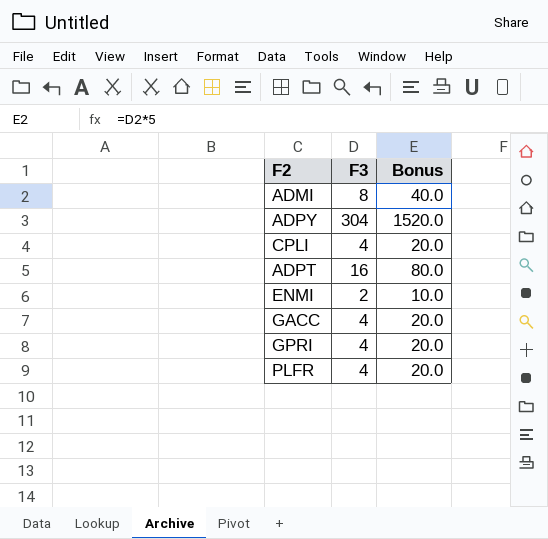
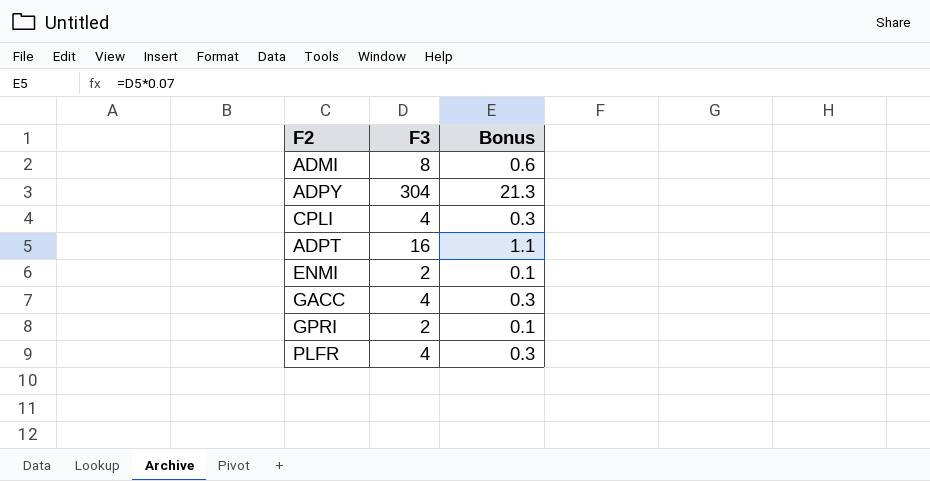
column Bonus | formula: [F3] * 5 -> [F3] * 0.07
GPRI | F3: 4 -> 2

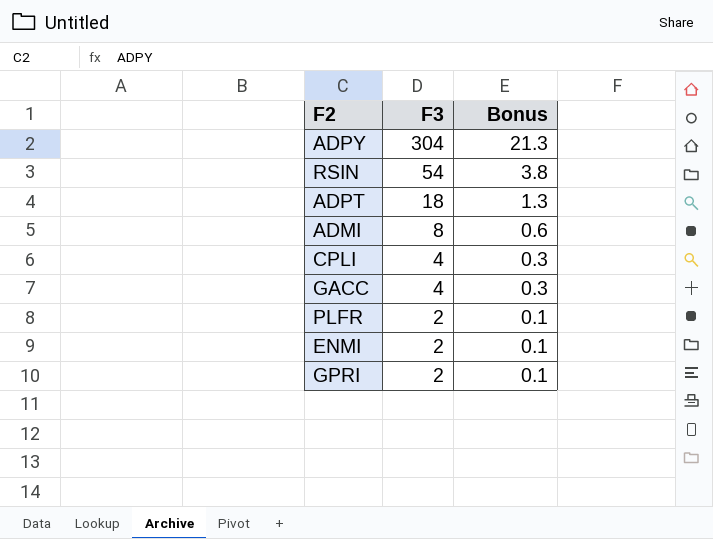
row order: none -> F3 descending
row RSIN: none -> 54 | 3.8
ADPT | F3: 16 -> 18
ADPT | Bonus: 1.1 -> 1.3
PLFR | F3: 4 -> 2
PLFR | Bonus: 0.3 -> 0.1

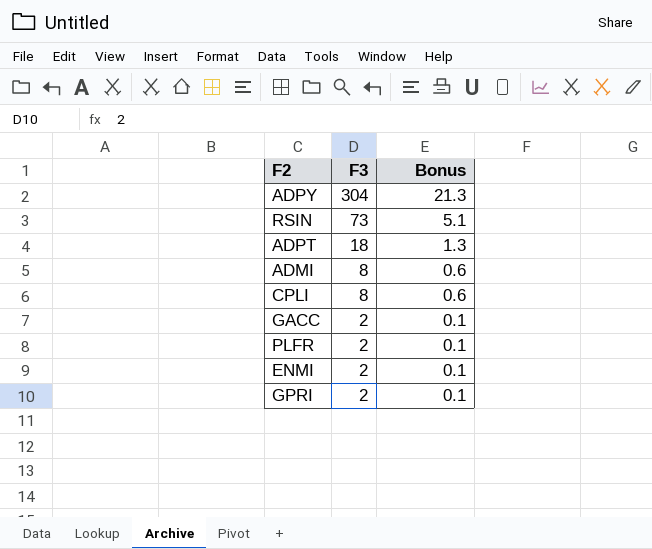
RSIN | F3: 54 -> 73
RSIN | Bonus: 3.8 -> 5.1
CPLI | F3: 4 -> 8
CPLI | Bonus: 0.3 -> 0.6
GACC | F3: 4 -> 2
GACC | Bonus: 0.3 -> 0.1

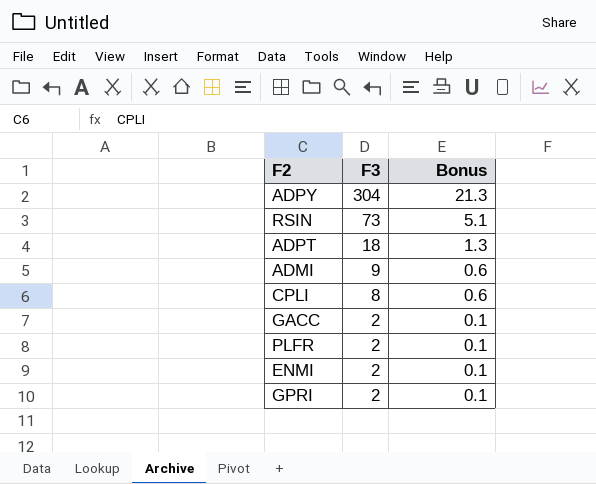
ADMI | F3: 8 -> 9

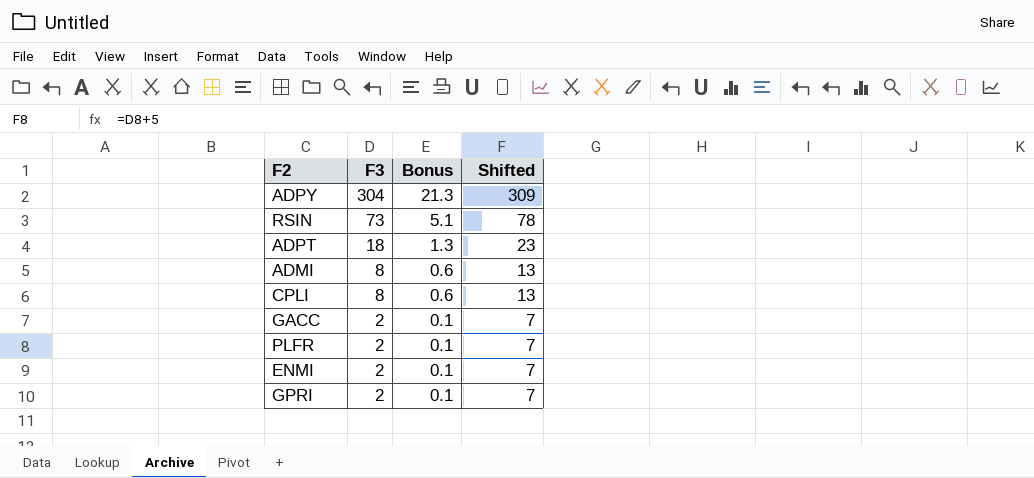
column Shifted | formula: none -> [F3] + 5
ADMI | F3: 9 -> 8

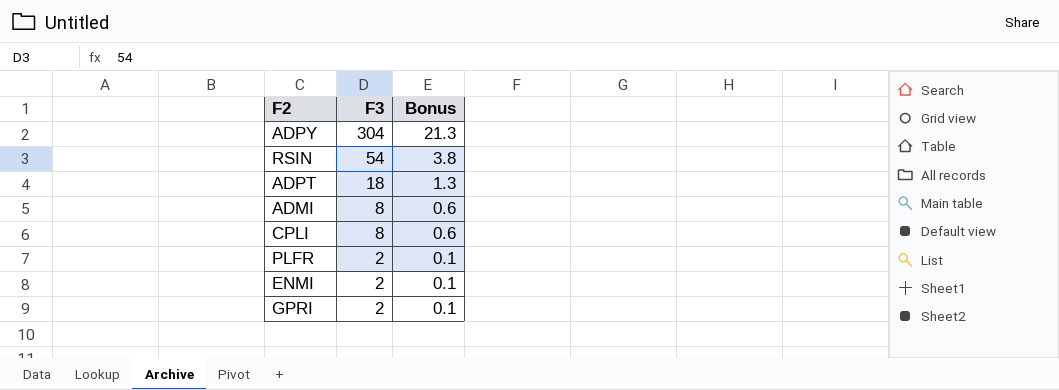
column Shifted | formula: [F3] + 5 -> none
row GACC: 2 | 0.1 | 7 -> none
RSIN | F3: 73 -> 54
RSIN | Bonus: 5.1 -> 3.8

